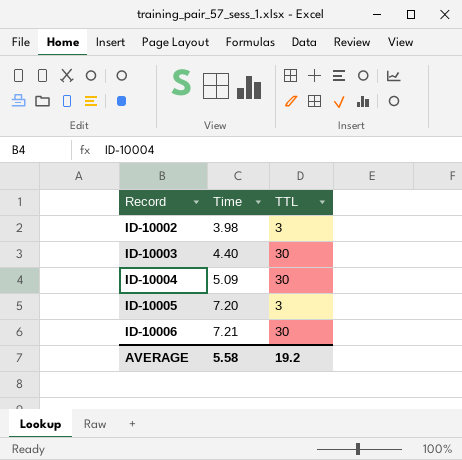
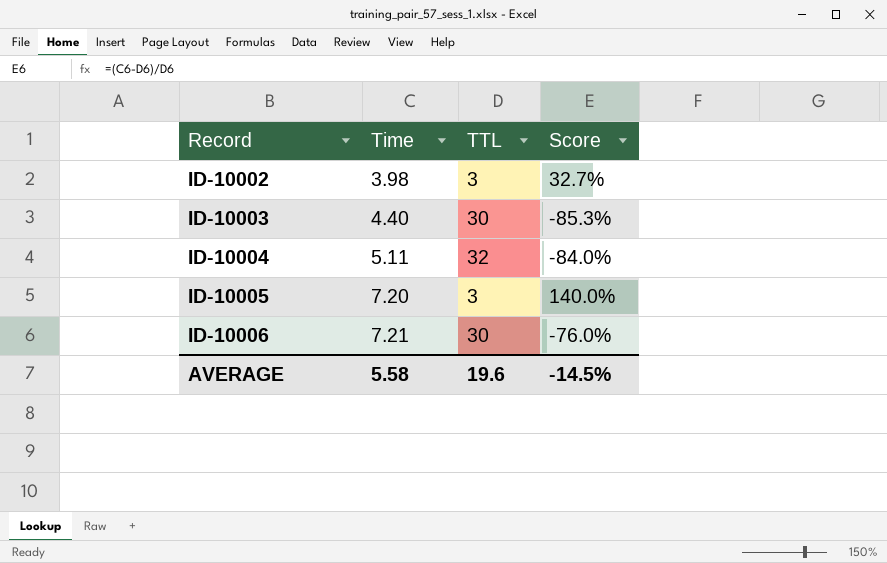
column Score | formula: none -> ([Time] - [TTL]) / [TTL]
ID-10004 | Time: 5.09 -> 5.11
ID-10004 | TTL: 30 -> 32
AVERAGE | TTL: 19.2 -> 19.6

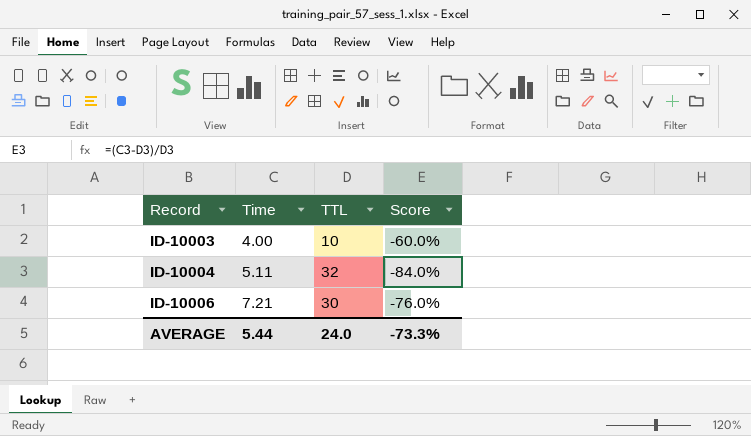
row ID-10002: 3.98 | 3 | 32.7% -> none
row ID-10005: 7.20 | 3 | 140.0% -> none
ID-10003 | Time: 4.40 -> 4.00
ID-10003 | TTL: 30 -> 10
ID-10003 | Score: -85.3% -> -60.0%
AVERAGE | Time: 5.58 -> 5.44
AVERAGE | TTL: 19.6 -> 24.0
AVERAGE | Score: -14.5% -> -73.3%

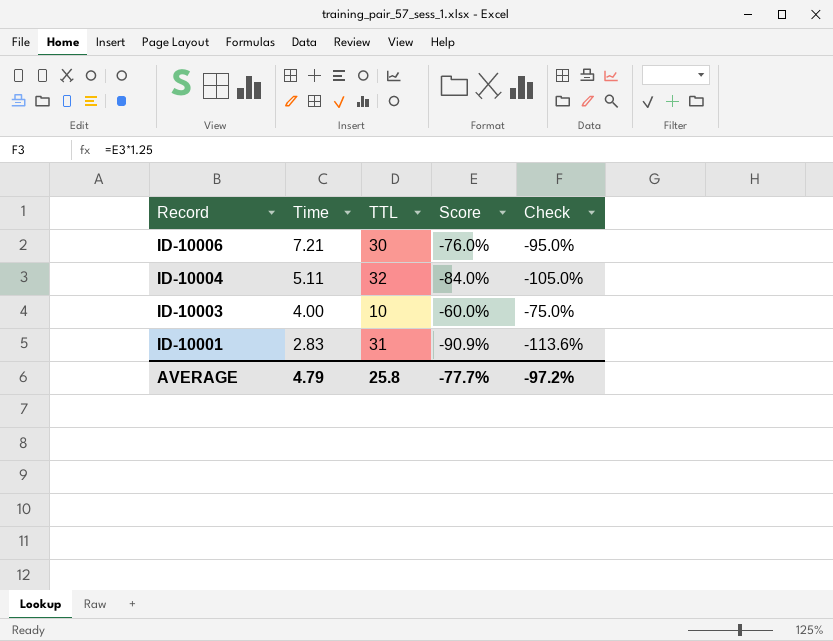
row order: Record ascending -> Record descending
column Check | formula: none -> [Score] * 1.25
row ID-10001: none -> 2.83 | 31 | -90.9% | -113.6%
AVERAGE | Time: 5.44 -> 4.79
AVERAGE | TTL: 24.0 -> 25.8
AVERAGE | Score: -73.3% -> -77.7%

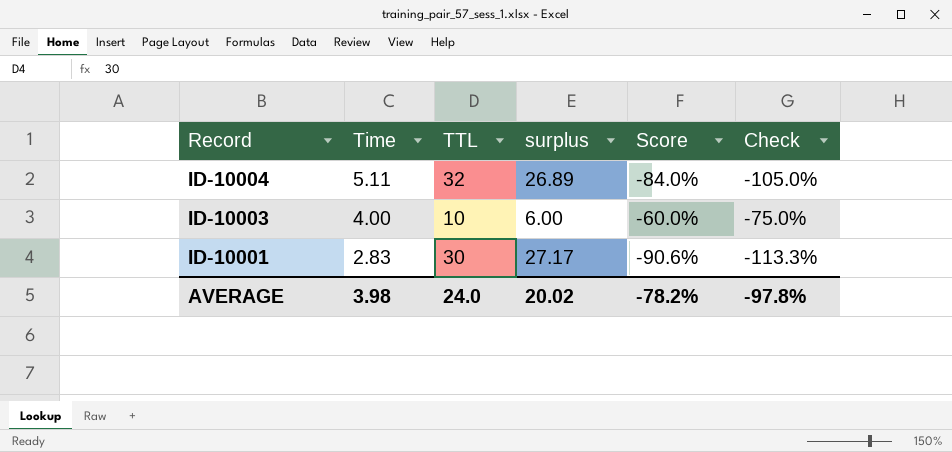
column surplus | formula: none -> [TTL] - [Time]
row ID-10006: 7.21 | 30 | -76.0% | -95.0% -> none
ID-10001 | TTL: 31 -> 30
ID-10001 | Score: -90.9% -> -90.6%
ID-10001 | Check: -113.6% -> -113.3%
AVERAGE | Time: 4.79 -> 3.98
AVERAGE | TTL: 25.8 -> 24.0
AVERAGE | Score: -77.7% -> -78.2%
AVERAGE | Check: -97.2% -> -97.8%

